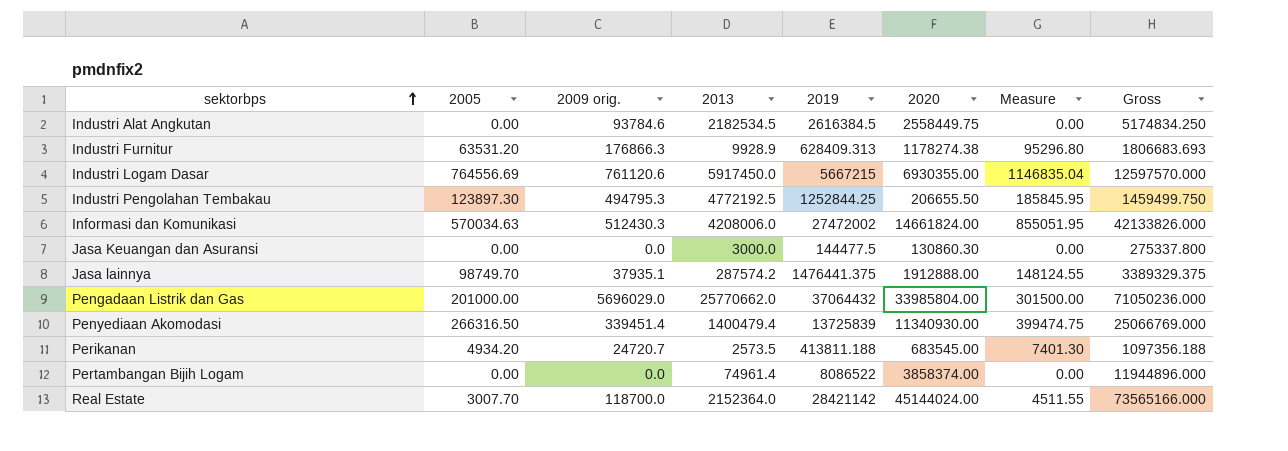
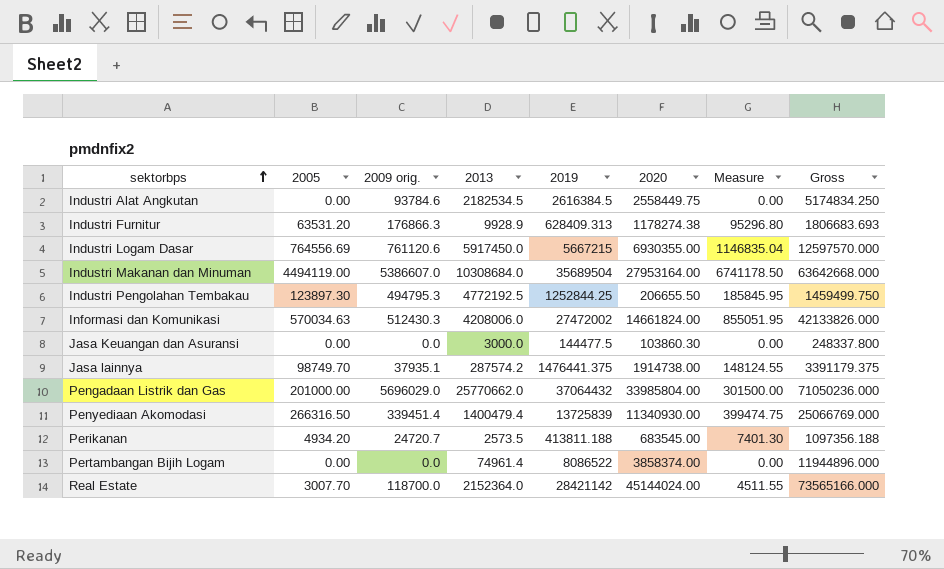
row Industri Makanan dan Minuman: none -> 4494119.00 | 5386607.0 | 10308684.0 | 35689504 | 27953164.00 | 6741178.50 | 63642668.000
Jasa Keuangan dan Asuransi | 2020: 130860.30 -> 103860.30
Jasa Keuangan dan Asuransi | Gross: 275337.800 -> 248337.800
Jasa lainnya | 2020: 1912888.00 -> 1914738.00
Jasa lainnya | Gross: 3389329.375 -> 3391179.375

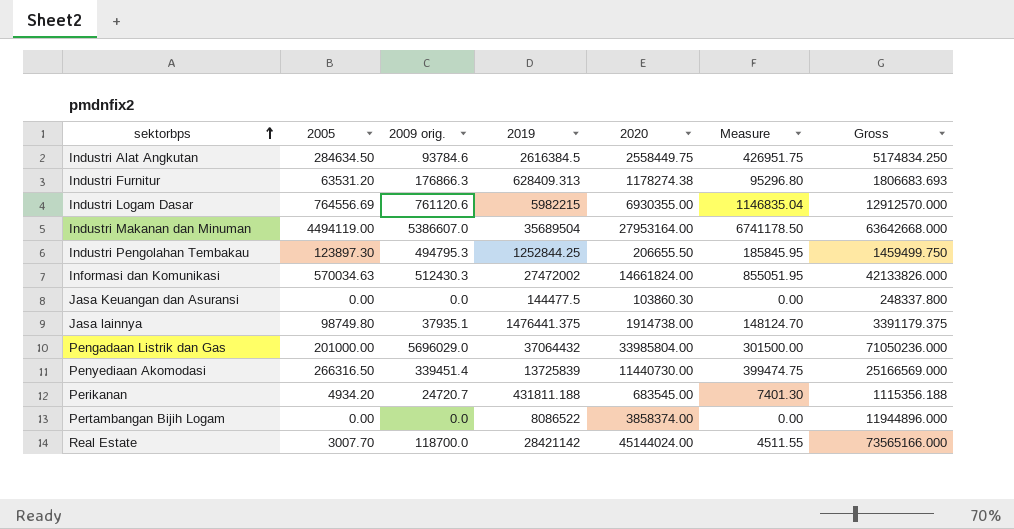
column 2013 | position: 4 -> none
Industri Alat Angkutan | 2005: 0.00 -> 284634.50
Industri Alat Angkutan | Measure: 0.00 -> 426951.75
Industri Logam Dasar | 2019: 5667215 -> 5982215
Industri Logam Dasar | Gross: 12597570.000 -> 12912570.000
Jasa lainnya | 2005: 98749.70 -> 98749.80
Jasa lainnya | Measure: 148124.55 -> 148124.70
Penyediaan Akomodasi | 2020: 11340930.00 -> 11440730.00
Penyediaan Akomodasi | Gross: 25066769.000 -> 25166569.000
Perikanan | 2019: 413811.188 -> 431811.188
Perikanan | Gross: 1097356.188 -> 1115356.188

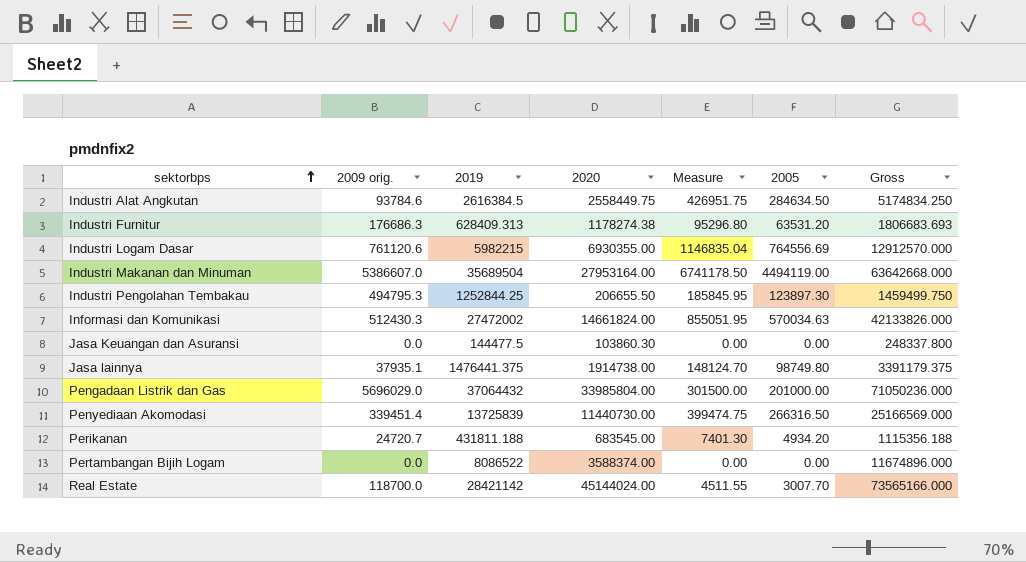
column 2005 | position: 2 -> 6
Industri Furnitur | 2009 orig.: 176866.3 -> 176686.3
Pertambangan Bijih Logam | 2020: 3858374.00 -> 3588374.00
Pertambangan Bijih Logam | Gross: 11944896.000 -> 11674896.000

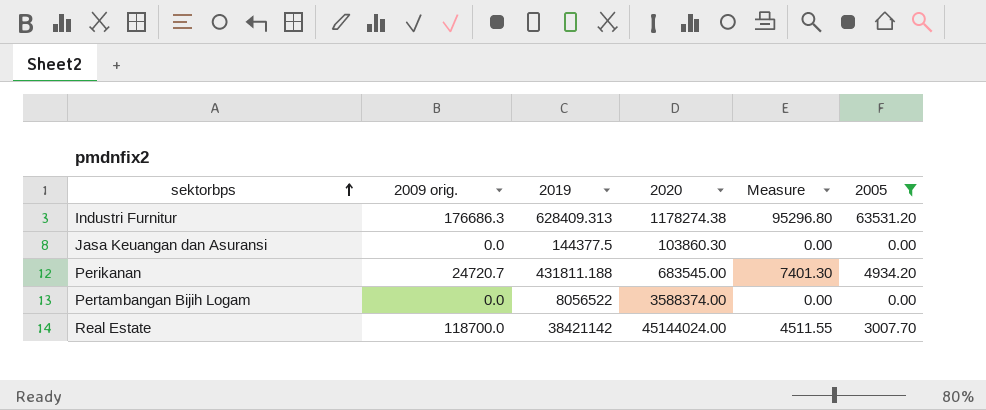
filter: none -> 2005 <= 63531.20
column Gross | formula: [2019] + [2020] -> none
Jasa Keuangan dan Asuransi | 2019: 144477.5 -> 144377.5
Pertambangan Bijih Logam | 2019: 8086522 -> 8056522
Real Estate | 2019: 28421142 -> 38421142

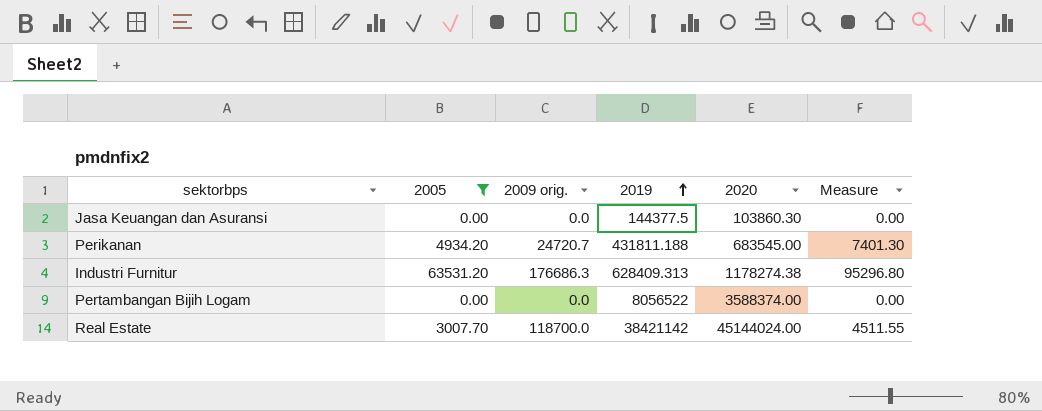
row order: sektorbps ascending -> 2019 ascending
column 2005 | position: 6 -> 2

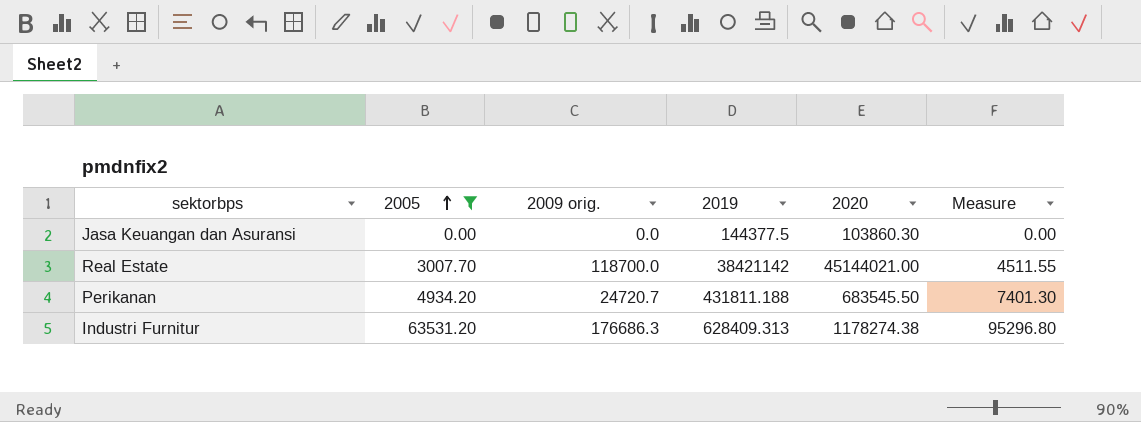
row order: 2019 ascending -> 2005 ascending
row Pertambangan Bijih Logam: 0.00 | 0.0 | 8056522 | 3588374.00 | 0.00 -> none
Real Estate | 2020: 45144024.00 -> 45144021.00
Perikanan | 2020: 683545.00 -> 683545.50

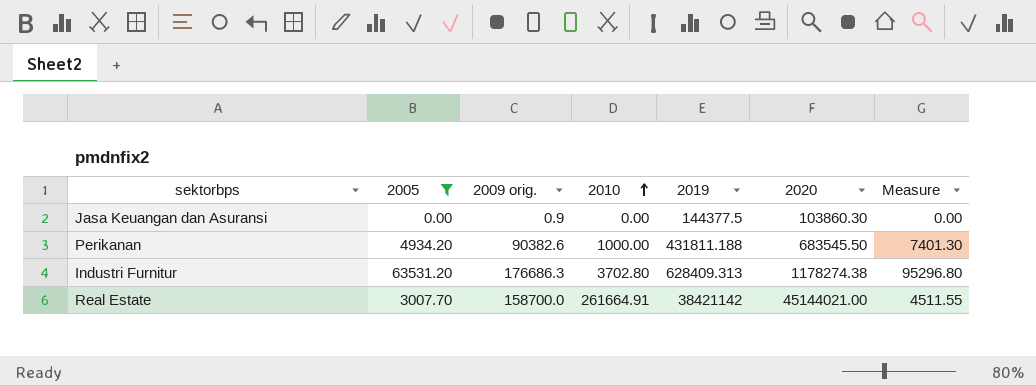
row order: 2005 ascending -> 2010 ascending
column 2010 | position: none -> 4
Jasa Keuangan dan Asuransi | 2009 orig.: 0.0 -> 0.9
Perikanan | 2009 orig.: 24720.7 -> 90382.6
Real Estate | 2009 orig.: 118700.0 -> 158700.0

